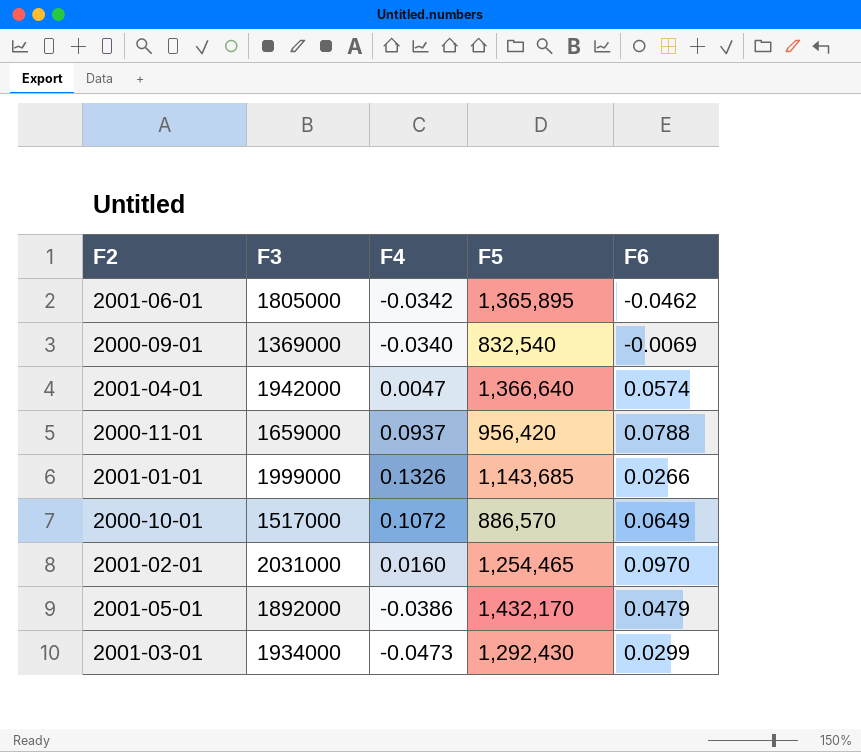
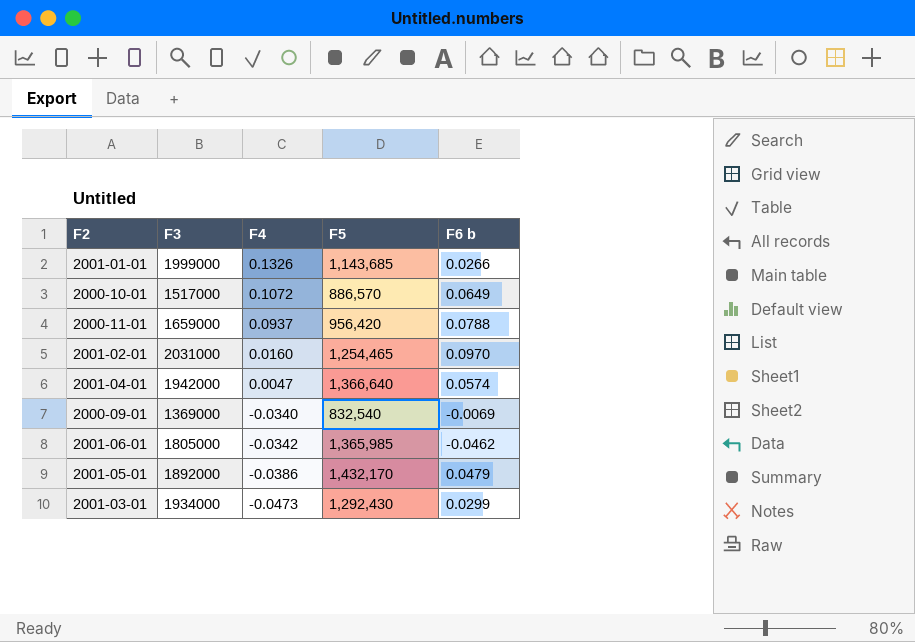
row order: none -> F4 descending
column name: F6 -> F6 b
2001-06-01 | F5: 1,365,895 -> 1,365,985

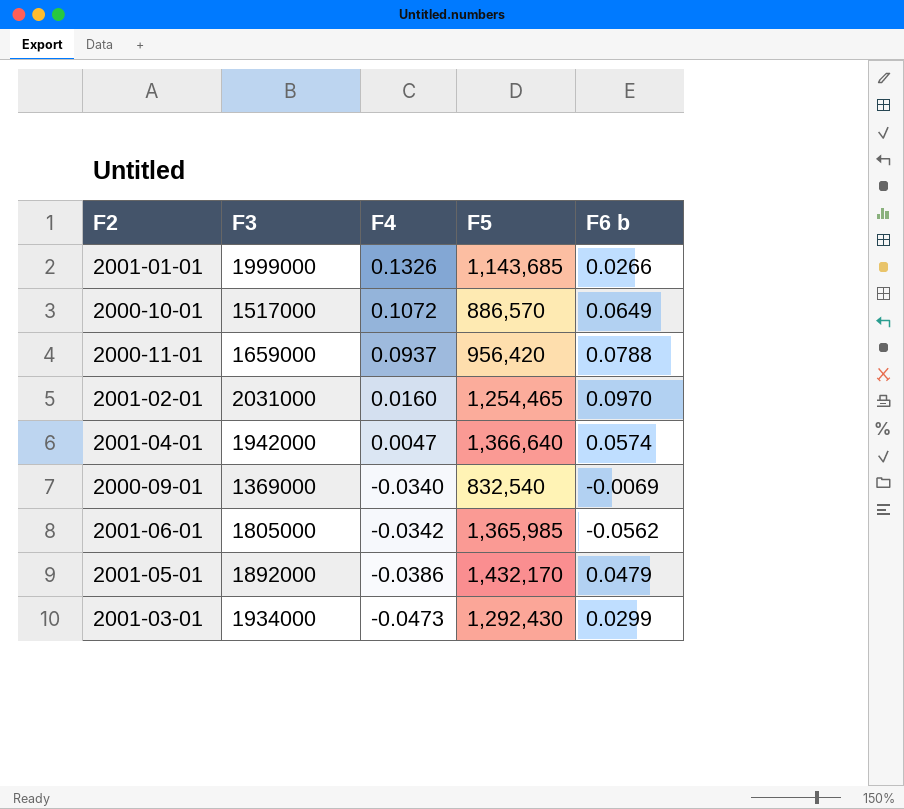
2001-06-01 | F6 b: -0.0462 -> -0.0562

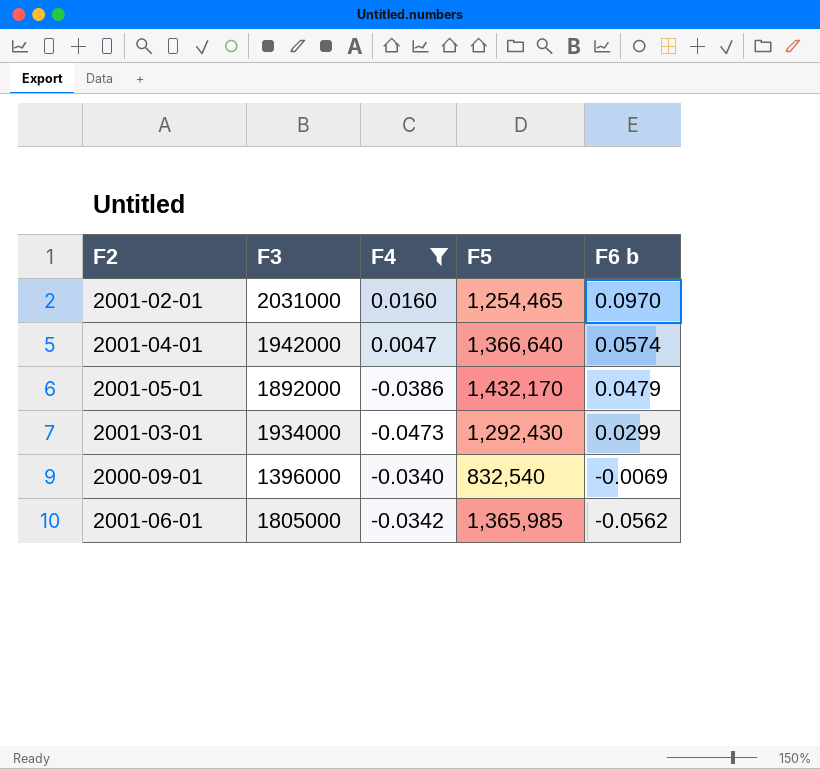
filter: none -> F4 <= 0.0160
row order: F4 descending -> F6 b descending
2000-09-01 | F3: 1369000 -> 1396000

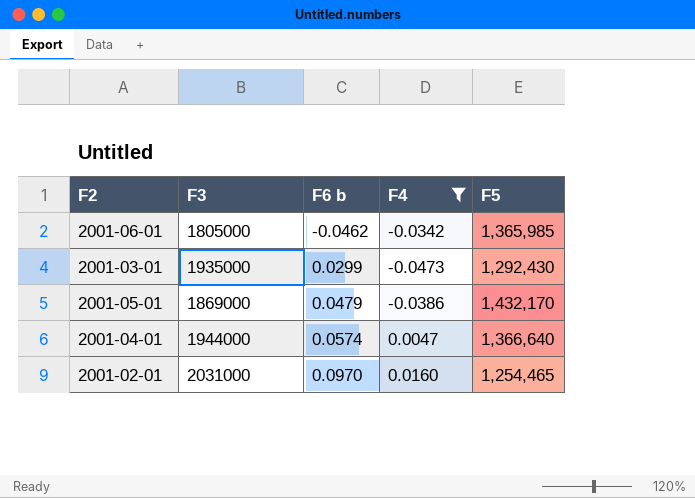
row order: F6 b descending -> F6 b ascending
column F6 b | position: 5 -> 3
row 2000-09-01: 1396000 | -0.0340 | 832,540 | -0.0069 -> none
2001-06-01 | F6 b: -0.0562 -> -0.0462
2001-03-01 | F3: 1934000 -> 1935000
2001-05-01 | F3: 1892000 -> 1869000
2001-04-01 | F3: 1942000 -> 1944000

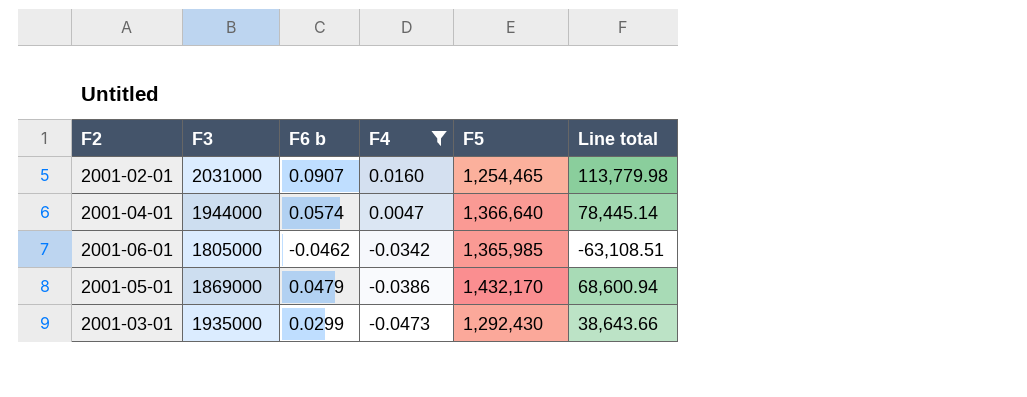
row order: F6 b ascending -> F4 descending
column Line total | formula: none -> [F6 b] * [F5]
2001-02-01 | F6 b: 0.0970 -> 0.0907

